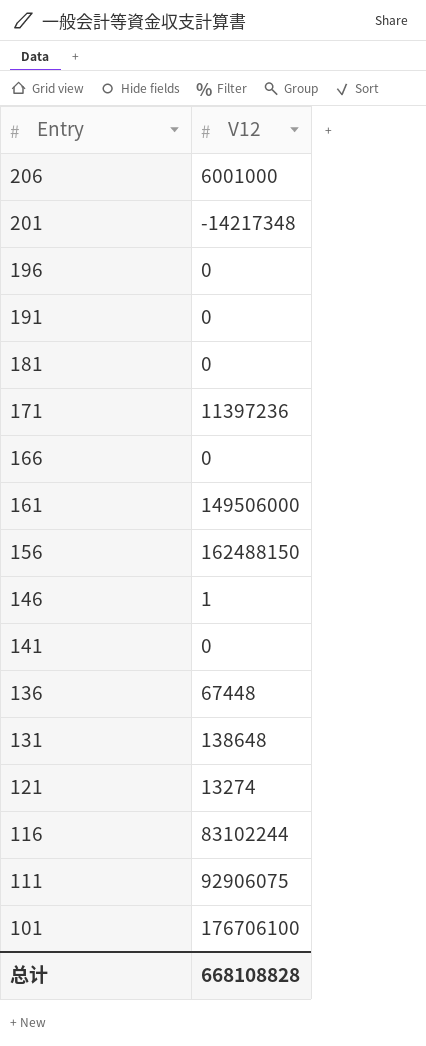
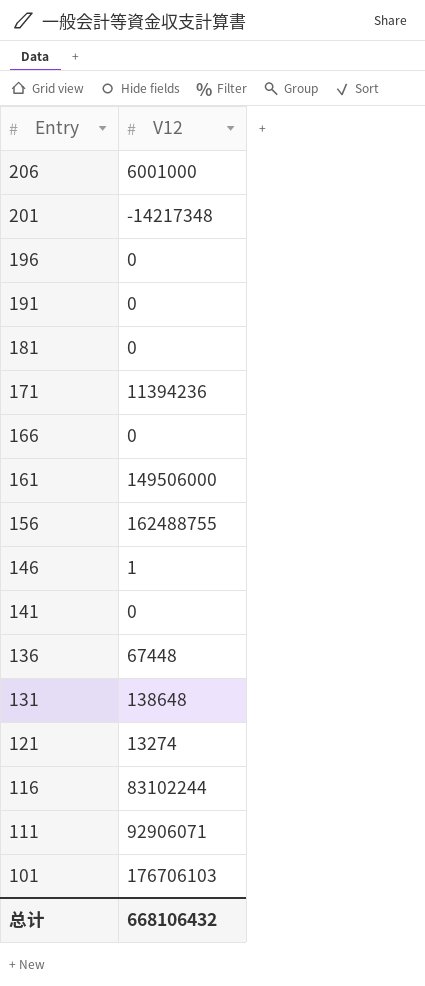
171 | V12: 11397236 -> 11394236
156 | V12: 162488150 -> 162488755
111 | V12: 92906075 -> 92906071
101 | V12: 176706100 -> 176706103
总计 | V12: 668108828 -> 668106432

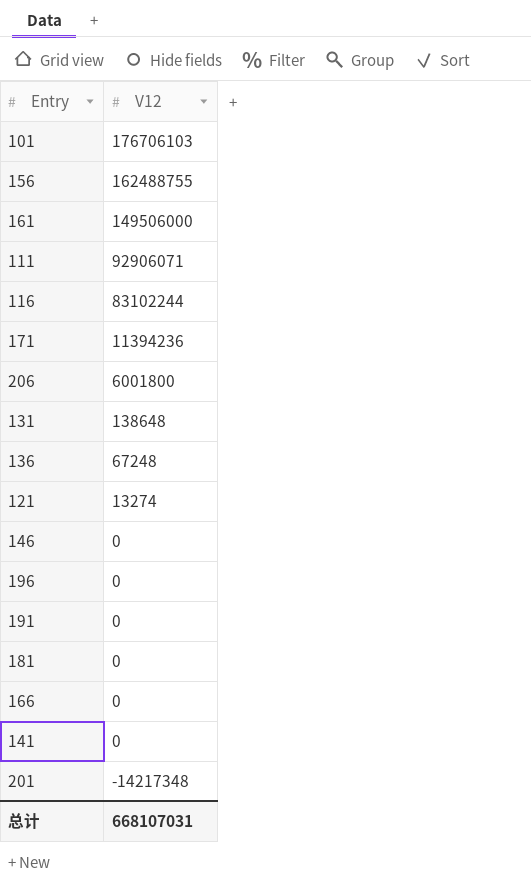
row order: Entry descending -> V12 descending
206 | V12: 6001000 -> 6001800
136 | V12: 67448 -> 67248
146 | V12: 1 -> 0
总计 | V12: 668106432 -> 668107031

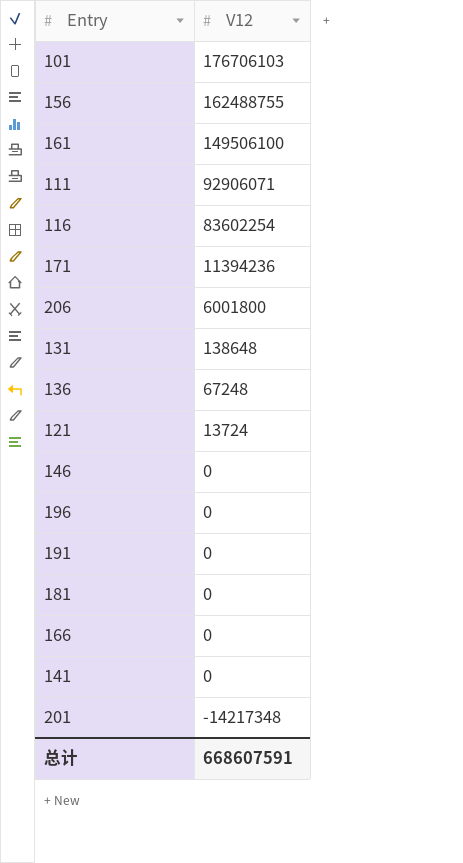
161 | V12: 149506000 -> 149506100
116 | V12: 83102244 -> 83602254
121 | V12: 13274 -> 13724
总计 | V12: 668107031 -> 668607591

